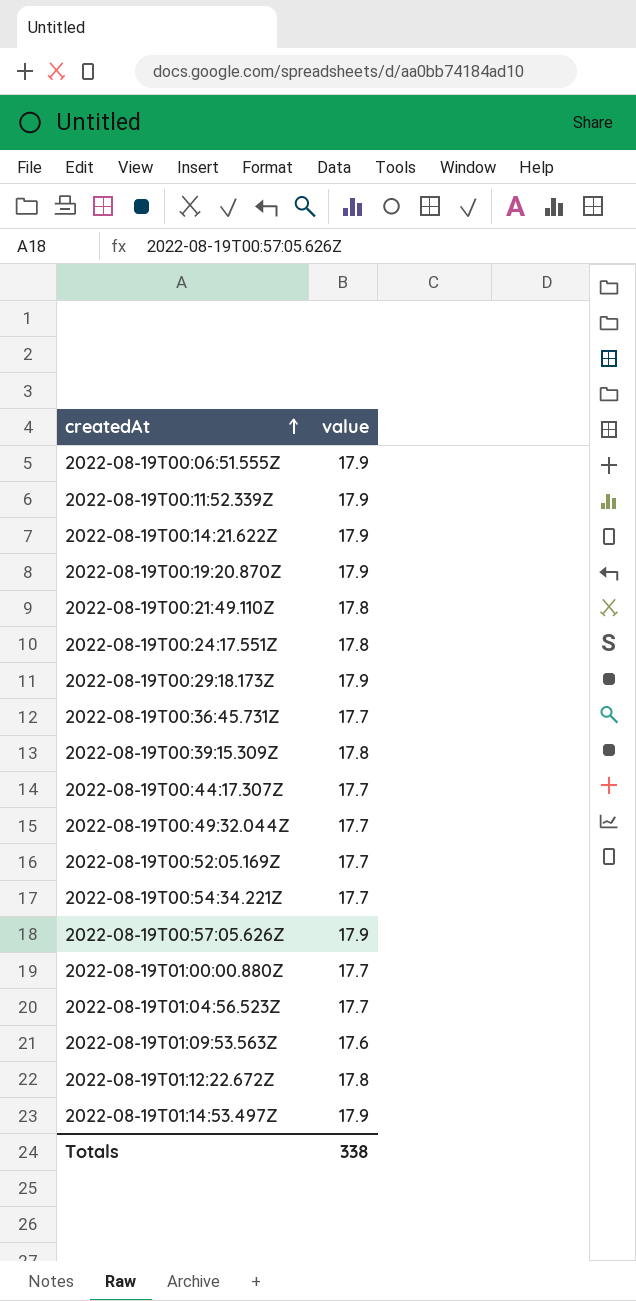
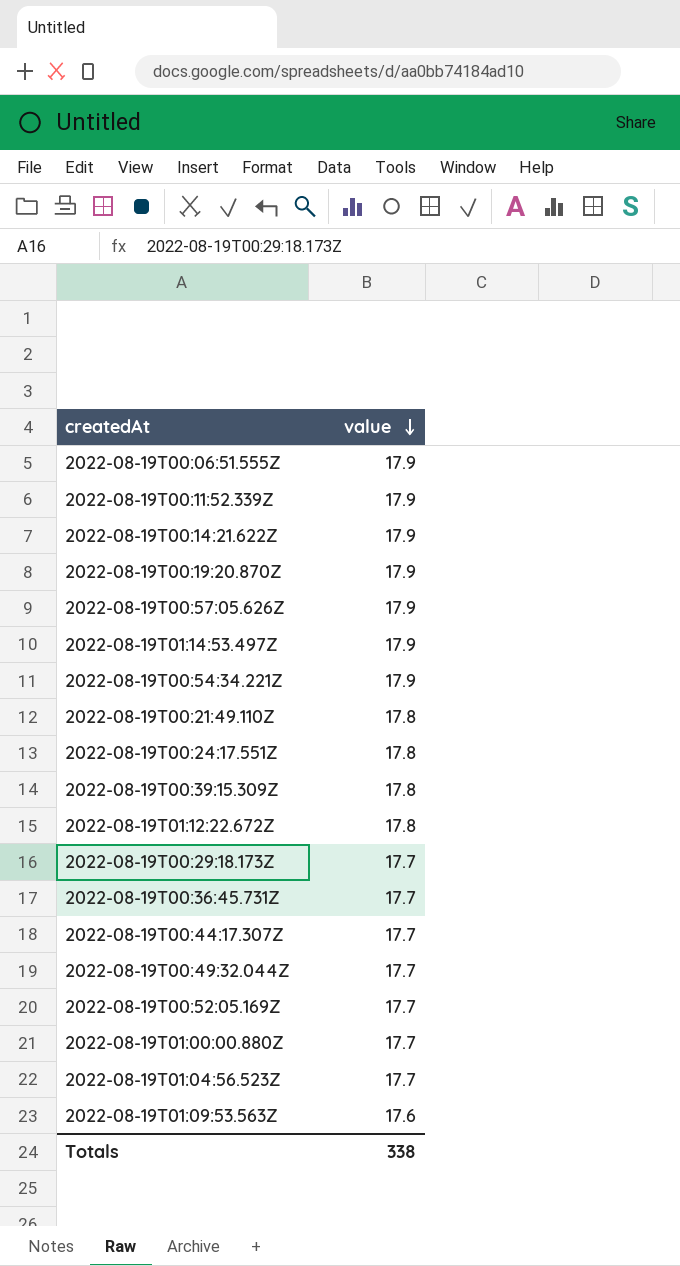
row order: createdAt ascending -> value descending
2022-08-19T00:54:34.221Z | value: 17.7 -> 17.9
2022-08-19T00:29:18.173Z | value: 17.9 -> 17.7

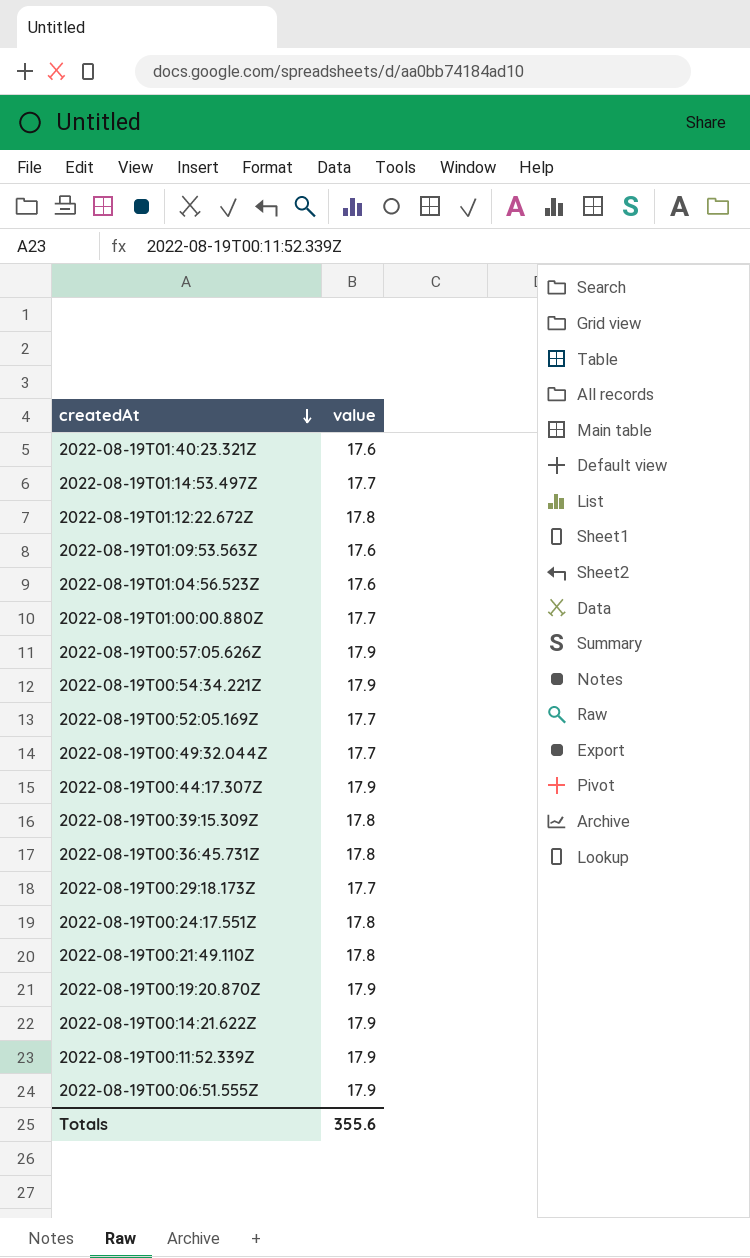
row order: value descending -> createdAt descending
row 2022-08-19T01:40:23.321Z: none -> 17.6
2022-08-19T01:14:53.497Z | value: 17.9 -> 17.7
2022-08-19T01:04:56.523Z | value: 17.7 -> 17.6
2022-08-19T00:44:17.307Z | value: 17.7 -> 17.9
2022-08-19T00:36:45.731Z | value: 17.7 -> 17.8
Totals | value: 338 -> 355.6

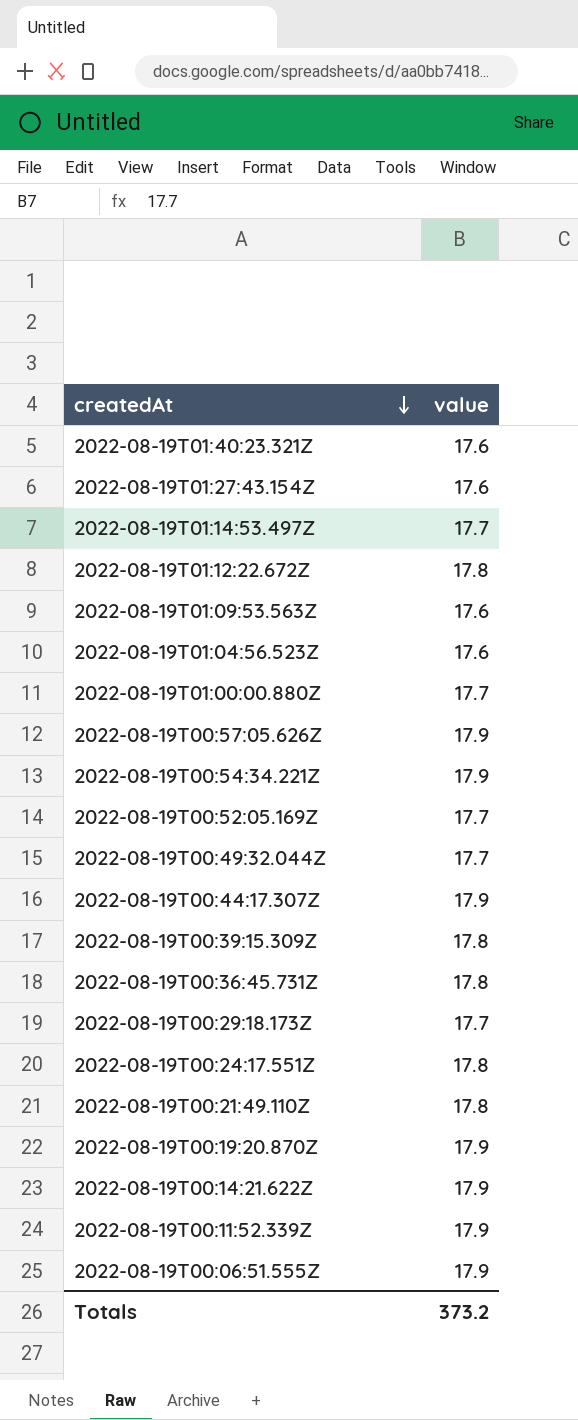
row 2022-08-19T01:27:43.154Z: none -> 17.6
Totals | value: 355.6 -> 373.2

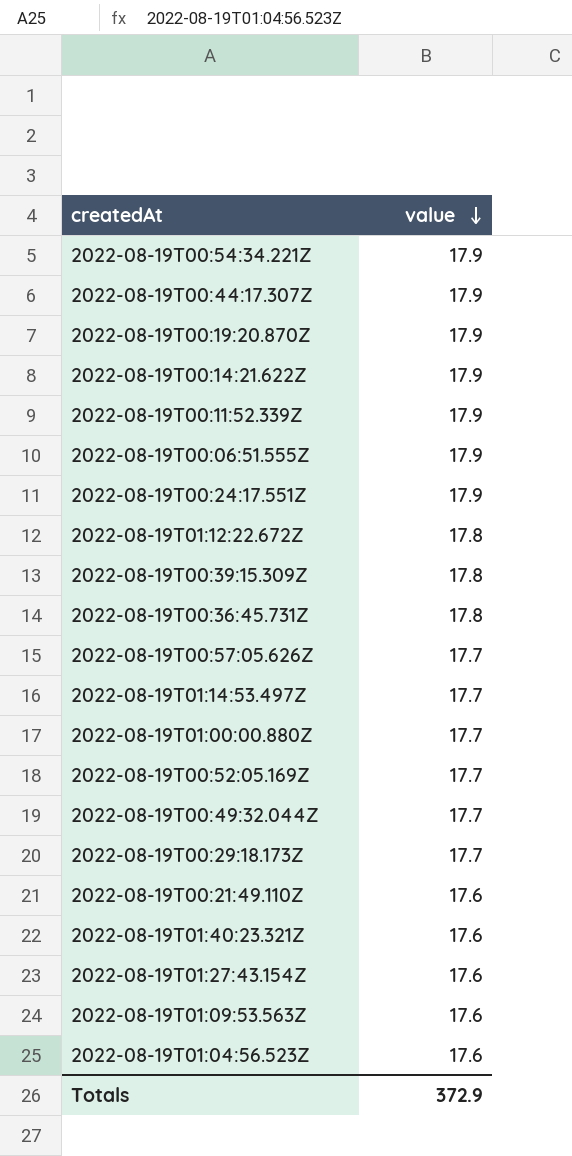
row order: createdAt descending -> value descending
2022-08-19T00:24:17.551Z | value: 17.8 -> 17.9
2022-08-19T00:57:05.626Z | value: 17.9 -> 17.7
2022-08-19T00:21:49.110Z | value: 17.8 -> 17.6
Totals | value: 373.2 -> 372.9

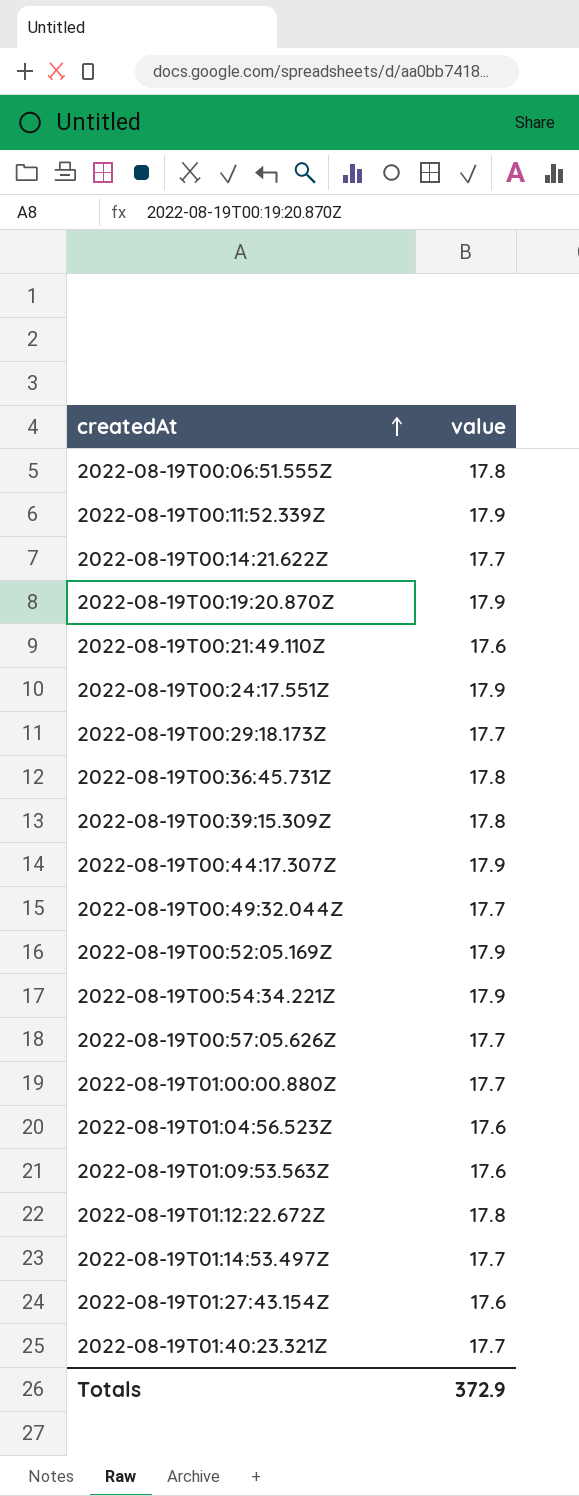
row order: value descending -> createdAt ascending
2022-08-19T00:06:51.555Z | value: 17.9 -> 17.8
2022-08-19T00:14:21.622Z | value: 17.9 -> 17.7
2022-08-19T00:52:05.169Z | value: 17.7 -> 17.9
2022-08-19T01:40:23.321Z | value: 17.6 -> 17.7

